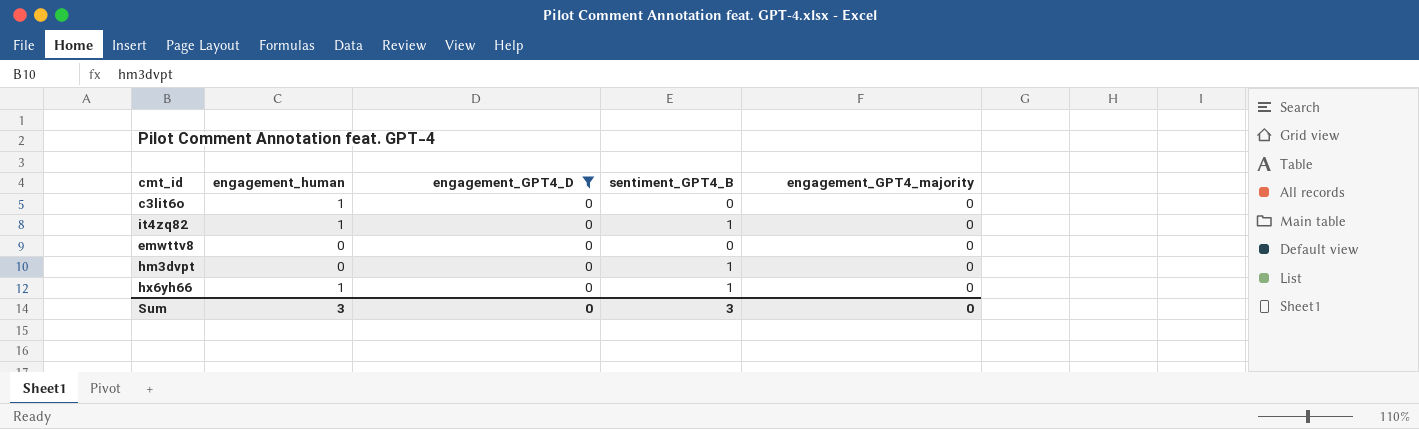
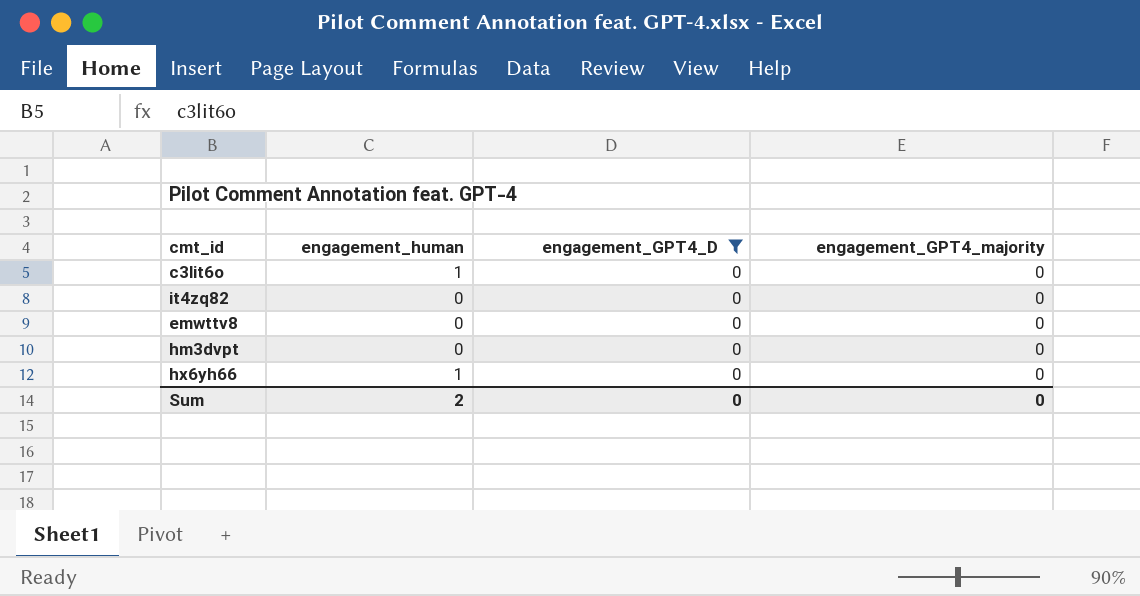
column sentiment_GPT4_B | position: 4 -> none
it4zq82 | engagement_human: 1 -> 0
Sum | engagement_human: 3 -> 2

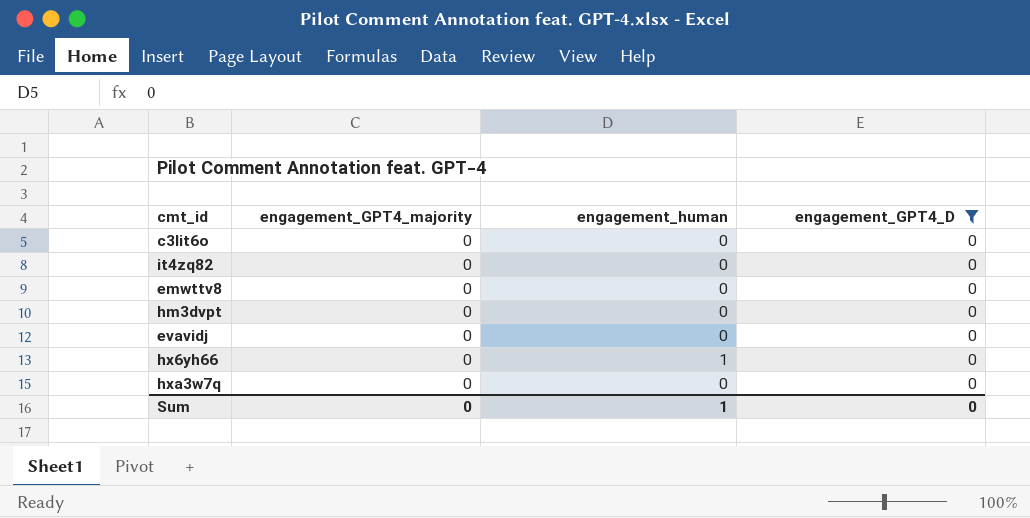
column engagement_GPT4_majority | position: 4 -> 2
c3lit6o | engagement_human: 1 -> 0
row evavidj: none -> 0 | 0 | 0
row hxa3w7q: none -> 0 | 0 | 0
Sum | engagement_human: 2 -> 1

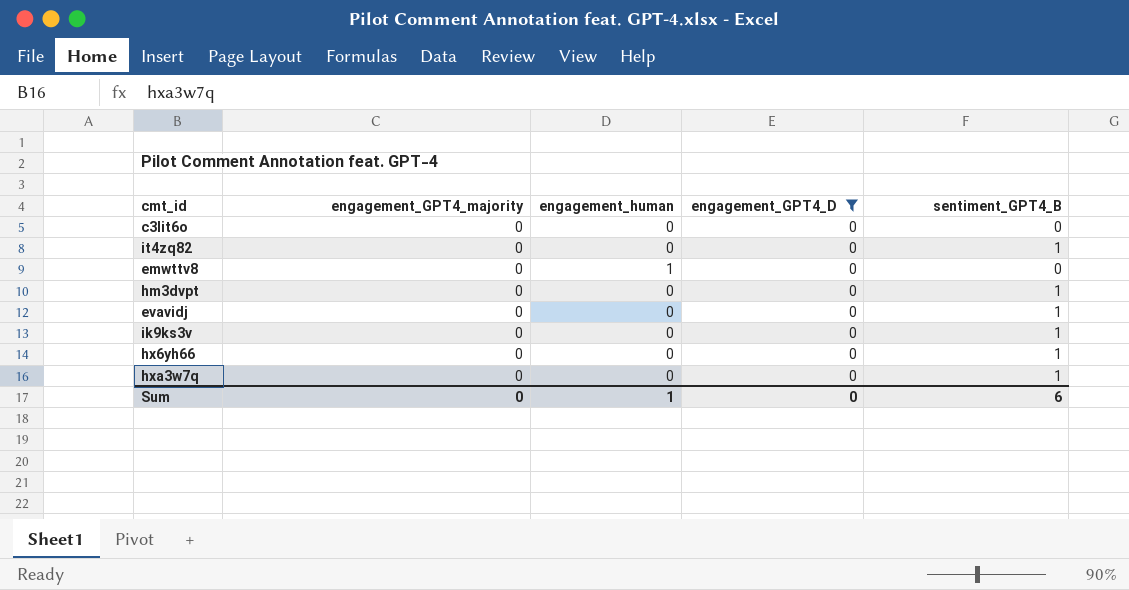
column sentiment_GPT4_B | position: none -> 5
emwttv8 | engagement_human: 0 -> 1
row ik9ks3v: none -> 0 | 0 | 0 | 1
hx6yh66 | engagement_human: 1 -> 0

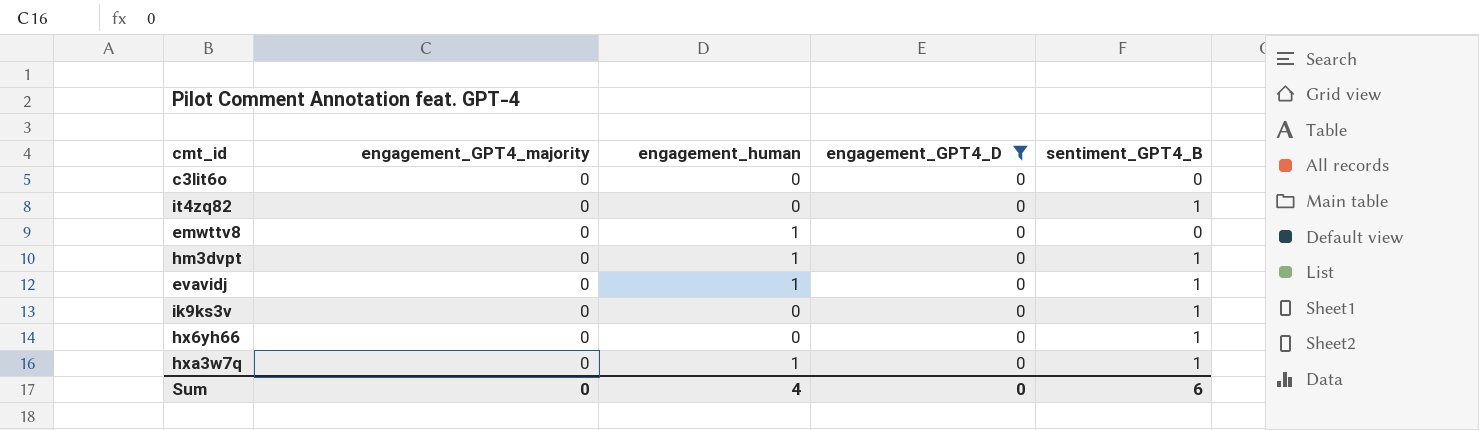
hm3dvpt | engagement_human: 0 -> 1
evavidj | engagement_human: 0 -> 1
hxa3w7q | engagement_human: 0 -> 1
Sum | engagement_human: 1 -> 4

